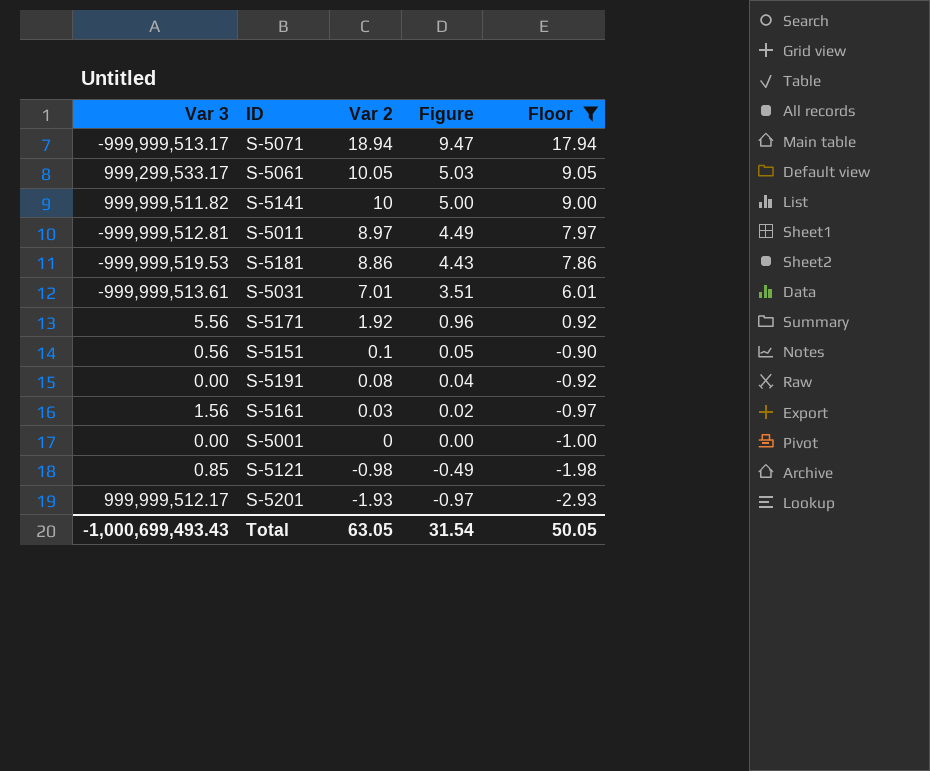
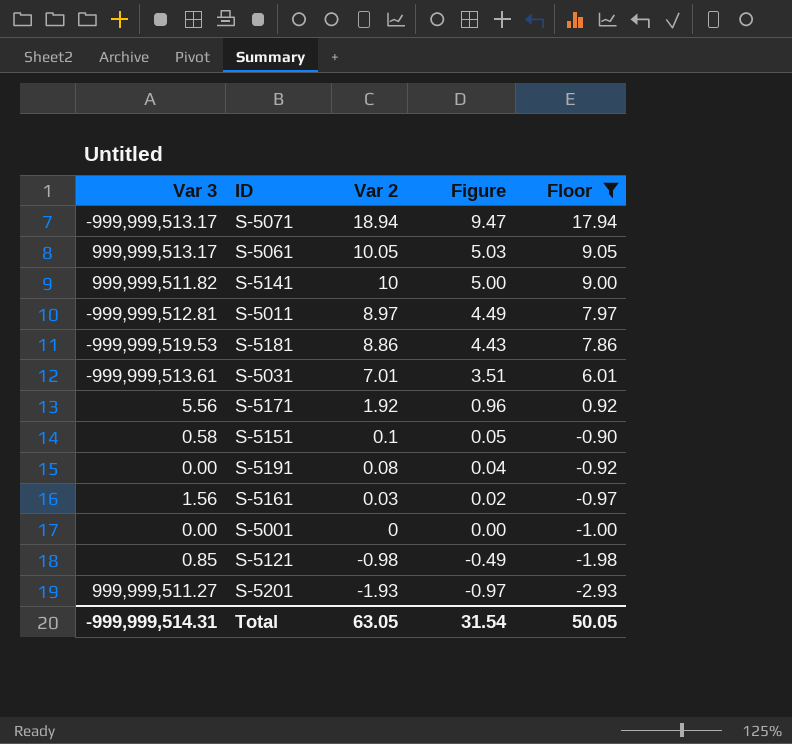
S-5061 | Var 3: 999,299,533.17 -> 999,999,513.17
S-5151 | Var 3: 0.56 -> 0.58
S-5201 | Var 3: 999,999,512.17 -> 999,999,511.27
Total | Var 3: -1,000,699,493.43 -> -999,999,514.31

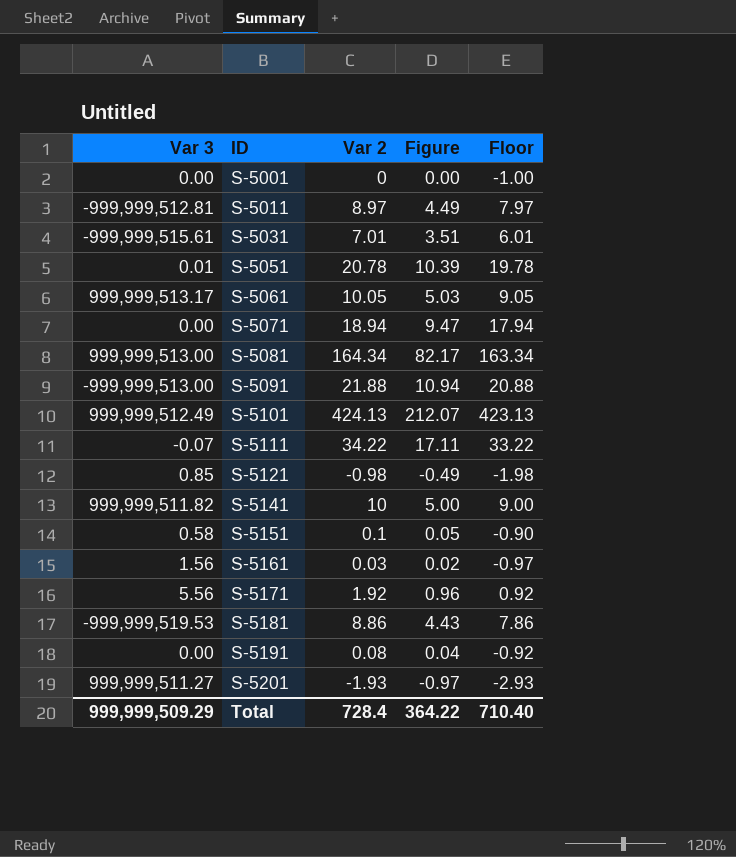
filter: Floor <= 17.94 -> none
row order: Var 2 descending -> ID ascending
S-5031 | Var 3: -999,999,513.61 -> -999,999,515.61
S-5071 | Var 3: -999,999,513.17 -> 0.00
Total | Var 3: -999,999,514.31 -> 999,999,509.29
Total | Var 2: 63.05 -> 728.4
Total | Figure: 31.54 -> 364.22
Total | Floor: 50.05 -> 710.40

